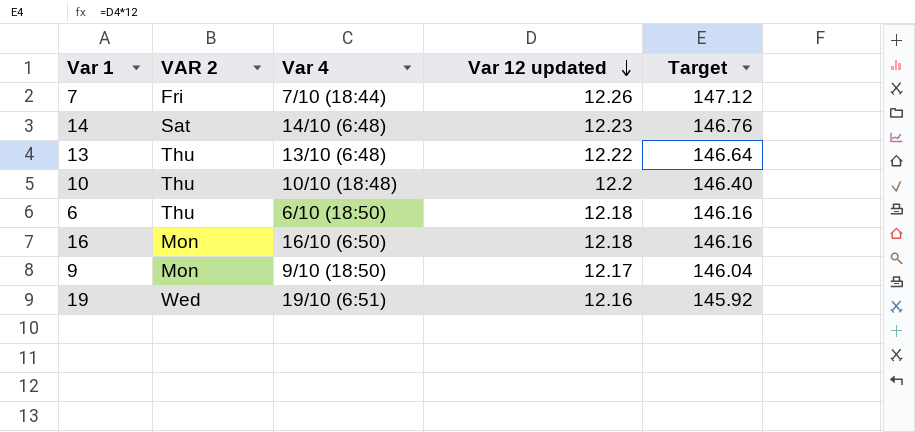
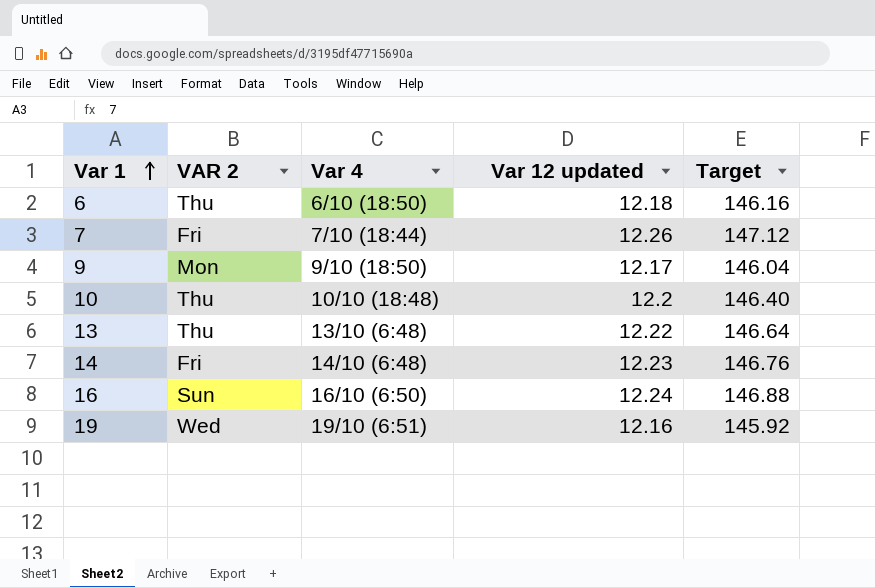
row order: Var 12 updated descending -> Var 1 ascending
14 | VAR 2: Sat -> Fri
16 | VAR 2: Mon -> Sun
16 | Var 12 updated: 12.18 -> 12.24
16 | Target: 146.16 -> 146.88

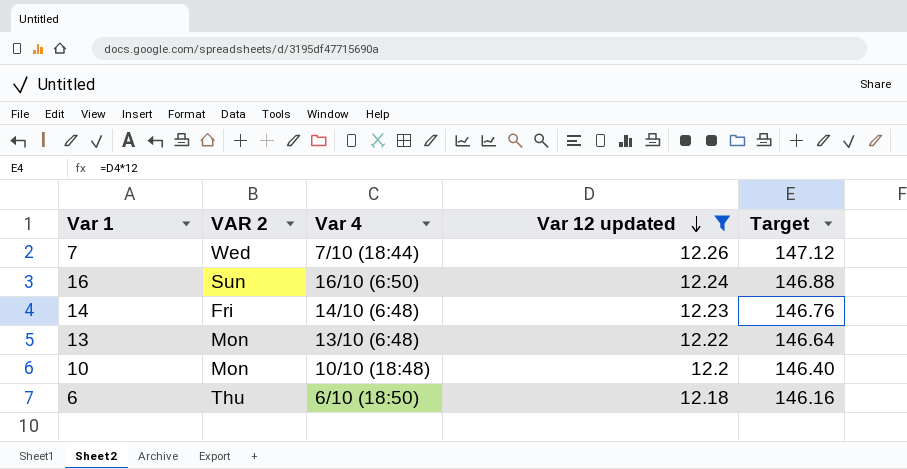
filter: none -> Var 12 updated >= 12.18
row order: Var 1 ascending -> Var 12 updated descending
7 | VAR 2: Fri -> Wed
13 | VAR 2: Thu -> Mon
10 | VAR 2: Thu -> Mon

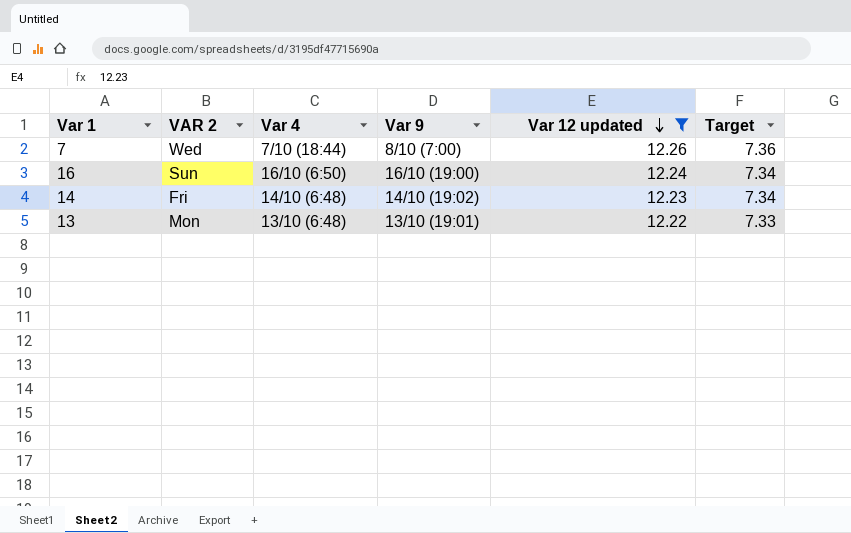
column Var 9 | position: none -> 4
column Target | formula: [Var 12 updated] * 12 -> [Var 12 updated] * 0.6
row 10: Mon | 10/10 (18:48) | 12.2 | 146.40 -> none
row 6: Thu | 6/10 (18:50) | 12.18 | 146.16 -> none

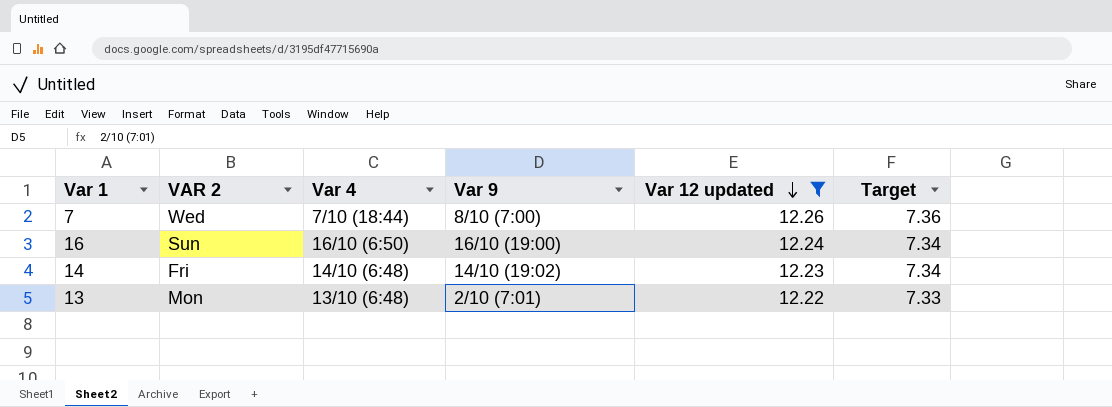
13 | Var 9: 13/10 (19:01) -> 2/10 (7:01)

